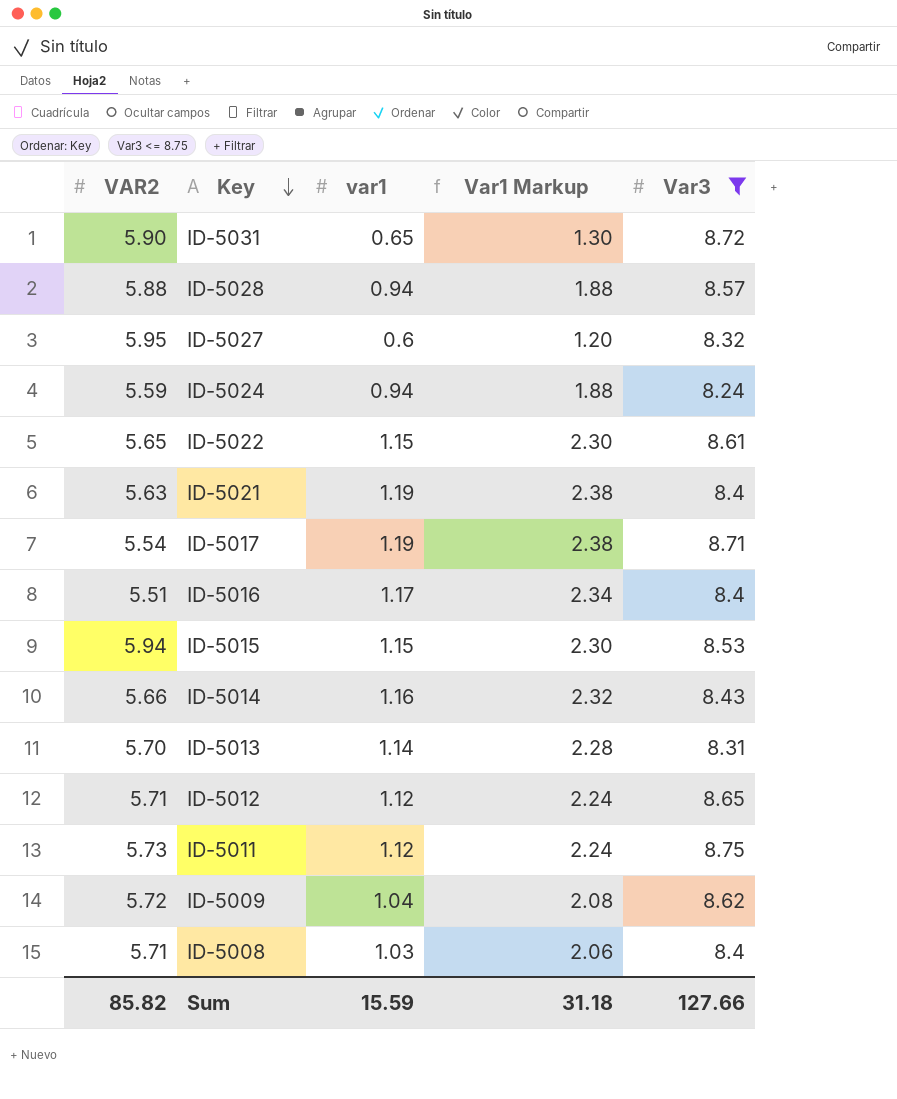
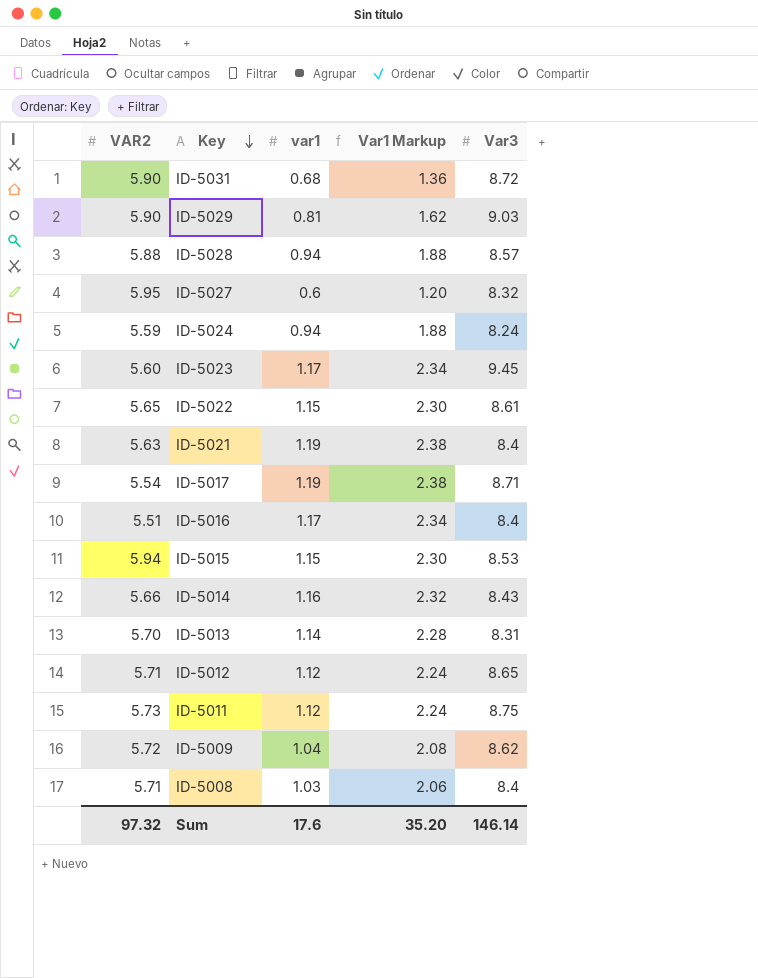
filter: Var3 <= 8.75 -> none
ID-5031 | var1: 0.65 -> 0.68
ID-5031 | Var1 Markup: 1.30 -> 1.36
Sum | VAR2: 85.82 -> 97.32
Sum | var1: 15.59 -> 17.6
Sum | Var1 Markup: 31.18 -> 35.20
Sum | Var3: 127.66 -> 146.14

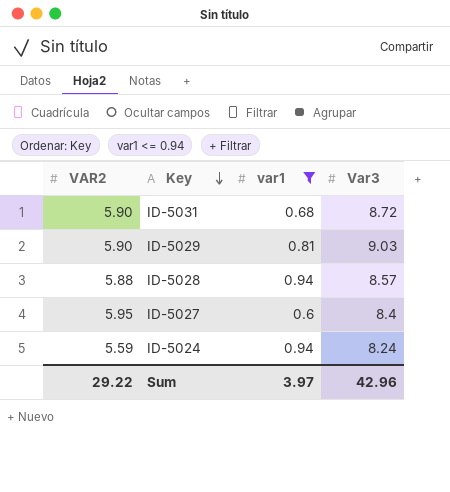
filter: none -> var1 <= 0.94
column Var1 Markup | formula: [var1] * 2 -> none
ID-5027 | Var3: 8.32 -> 8.4
Sum | VAR2: 97.32 -> 29.22
Sum | var1: 17.6 -> 3.97
Sum | Var3: 146.14 -> 42.96

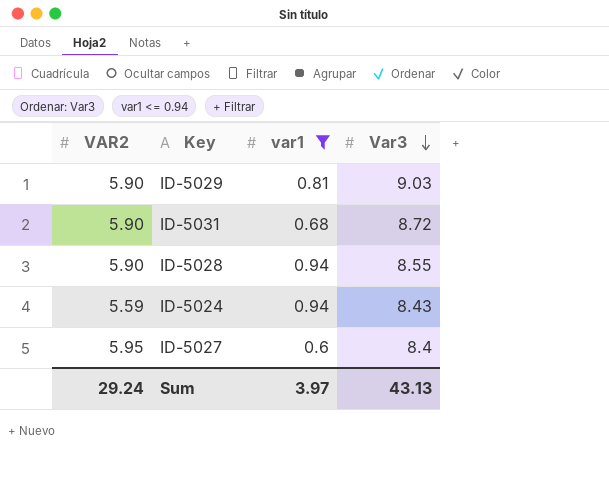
row order: Key descending -> Var3 descending
ID-5028 | VAR2: 5.88 -> 5.90
ID-5028 | Var3: 8.57 -> 8.55
ID-5024 | Var3: 8.24 -> 8.43
Sum | VAR2: 29.22 -> 29.24
Sum | Var3: 42.96 -> 43.13

